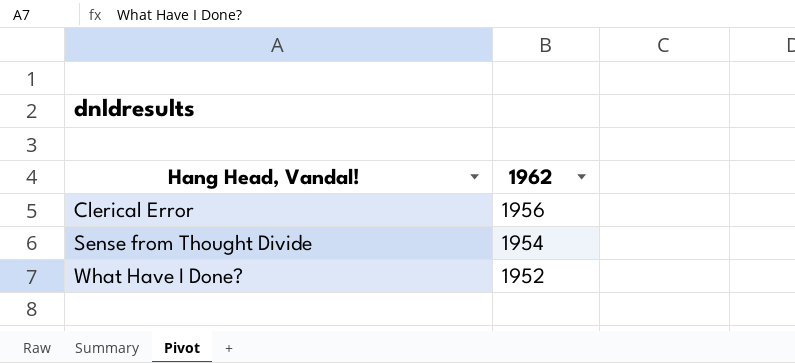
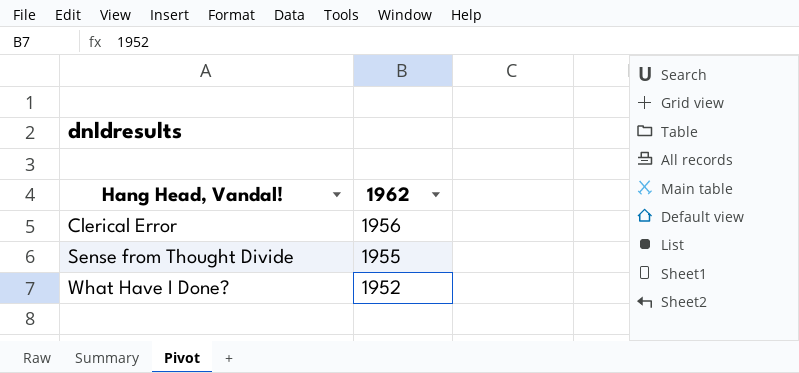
Sense from Thought Divide | 1962: 1954 -> 1955

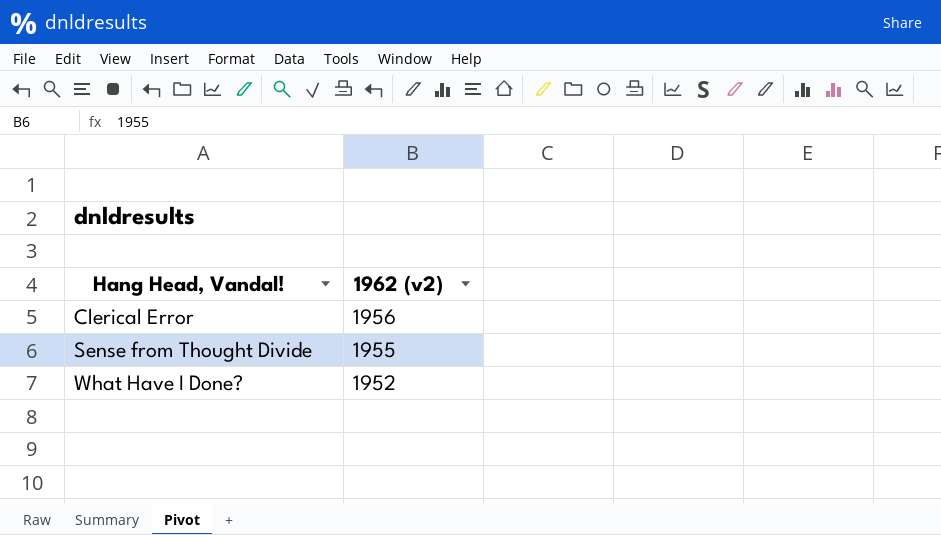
column name: 1962 -> 1962 (v2)

